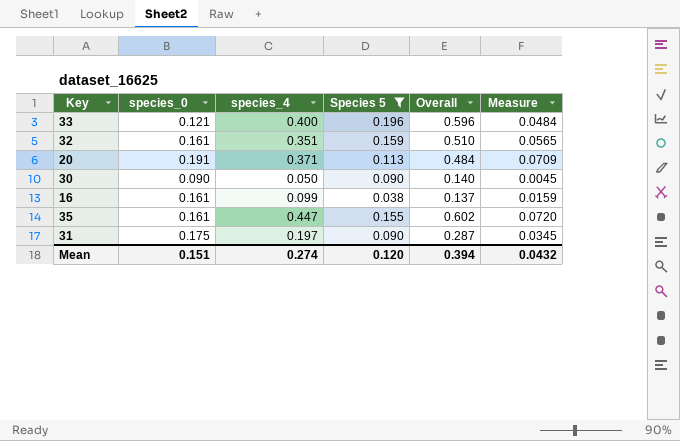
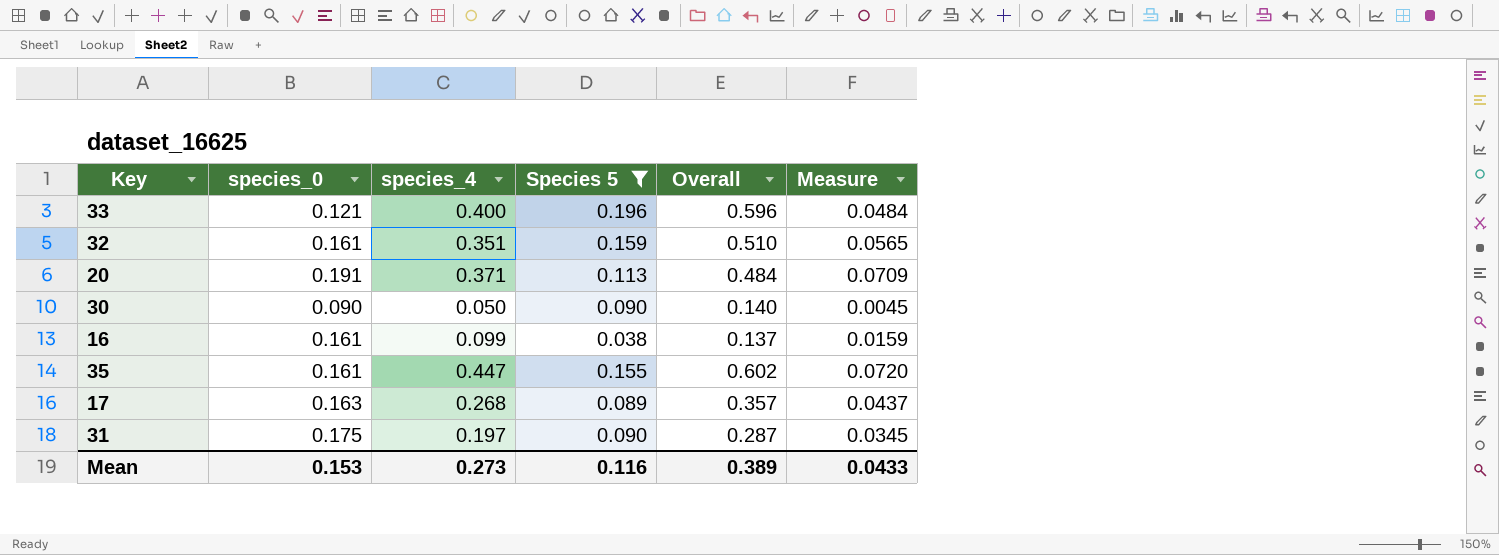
row 17: none -> 0.163 | 0.268 | 0.089 | 0.357 | 0.0437
Mean | species_0: 0.151 -> 0.153
Mean | species_4: 0.274 -> 0.273
Mean | Species 5: 0.120 -> 0.116
Mean | Overall: 0.394 -> 0.389
Mean | Measure: 0.0432 -> 0.0433

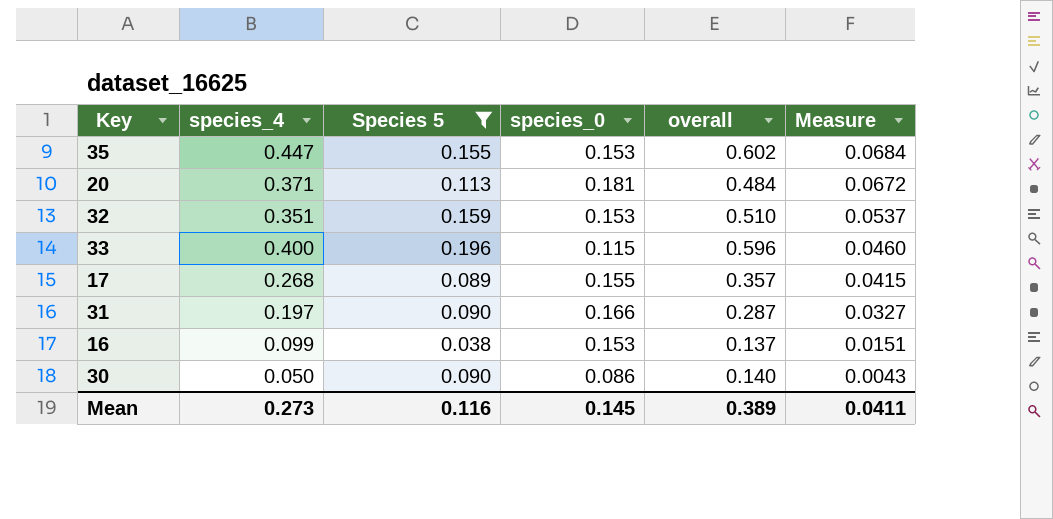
row order: none -> Measure descending
column species_0 | position: 2 -> 4
column name: Overall -> overall
35 | species_0: 0.161 -> 0.153
35 | Measure: 0.0720 -> 0.0684
20 | species_0: 0.191 -> 0.181
20 | Measure: 0.0709 -> 0.0672
32 | species_0: 0.161 -> 0.153
32 | Measure: 0.0565 -> 0.0537
33 | species_0: 0.121 -> 0.115
33 | Measure: 0.0484 -> 0.0460
17 | species_0: 0.163 -> 0.155
17 | Measure: 0.0437 -> 0.0415
31 | species_0: 0.175 -> 0.166
31 | Measure: 0.0345 -> 0.0327
16 | species_0: 0.161 -> 0.153
16 | Measure: 0.0159 -> 0.0151
30 | species_0: 0.090 -> 0.086
30 | Measure: 0.0045 -> 0.0043
Mean | species_0: 0.153 -> 0.145
Mean | Measure: 0.0433 -> 0.0411

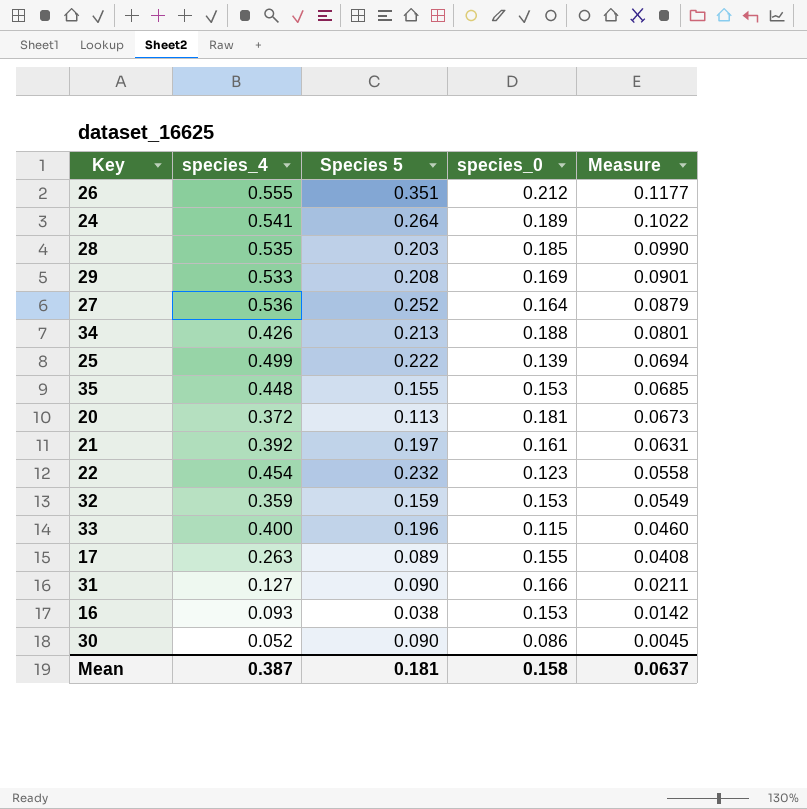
filter: Species 5 <= 0.196 -> none
column overall | formula: [species_4] + [Species 5] -> none
35 | species_4: 0.447 -> 0.448
35 | Measure: 0.0684 -> 0.0685
20 | species_4: 0.371 -> 0.372
20 | Measure: 0.0672 -> 0.0673
32 | species_4: 0.351 -> 0.359
32 | Measure: 0.0537 -> 0.0549
17 | species_4: 0.268 -> 0.263
17 | Measure: 0.0415 -> 0.0408
31 | species_4: 0.197 -> 0.127
31 | Measure: 0.0327 -> 0.0211
16 | species_4: 0.099 -> 0.093
16 | Measure: 0.0151 -> 0.0142
30 | species_4: 0.050 -> 0.052
30 | Measure: 0.0043 -> 0.0045
Mean | species_4: 0.273 -> 0.387
Mean | Species 5: 0.116 -> 0.181
Mean | species_0: 0.145 -> 0.158
Mean | Measure: 0.0411 -> 0.0637

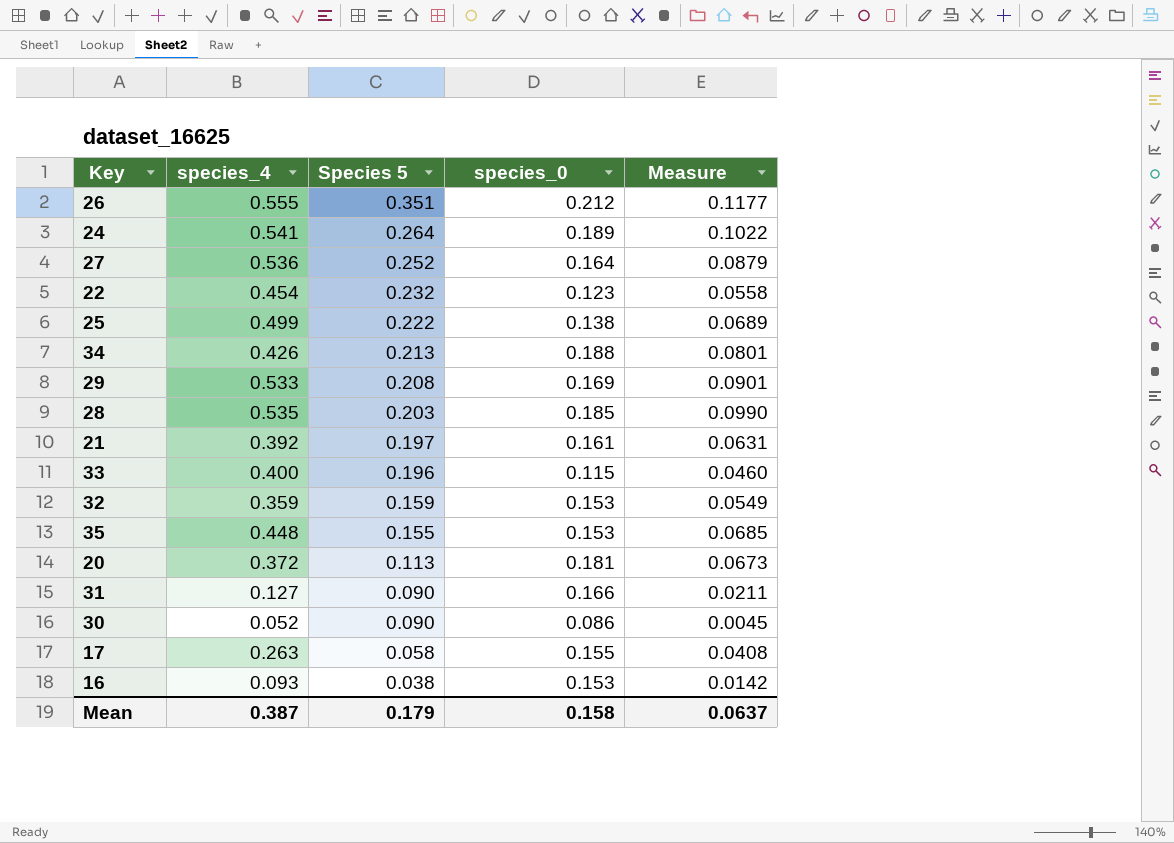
row order: Measure descending -> Species 5 descending
25 | species_0: 0.139 -> 0.138
25 | Measure: 0.0694 -> 0.0689
17 | Species 5: 0.089 -> 0.058
Mean | Species 5: 0.181 -> 0.179

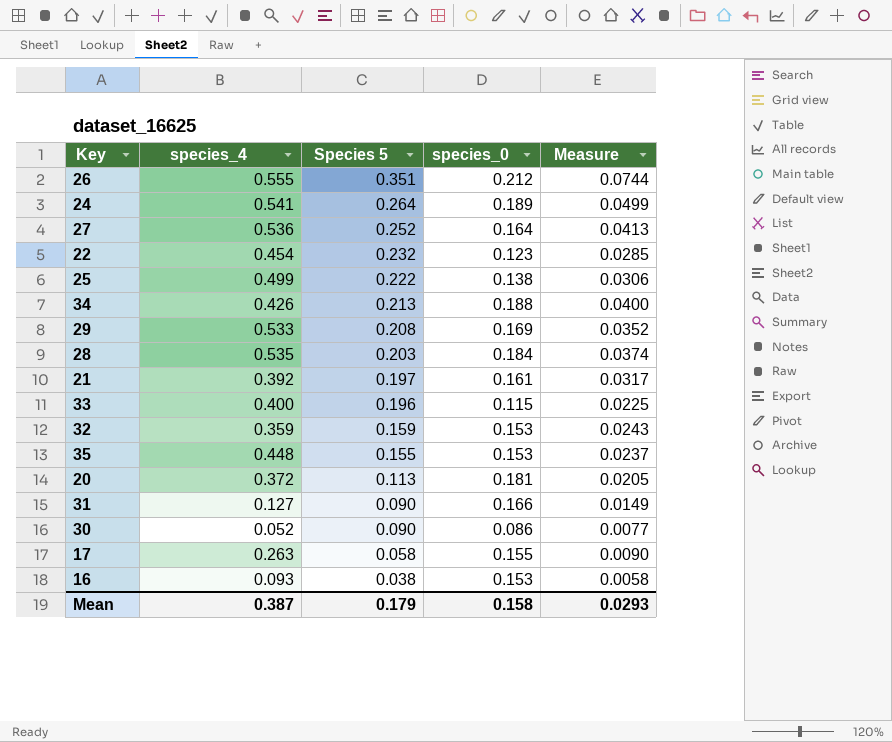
column Measure | formula: [species_4] * [species_0] -> [Species 5] * [species_0]
28 | species_0: 0.185 -> 0.184
Mean | Measure: 0.0637 -> 0.0293

